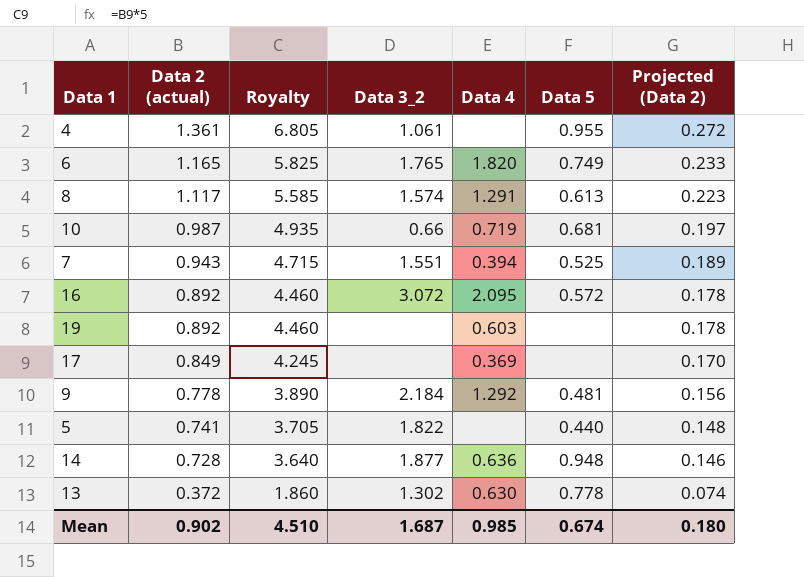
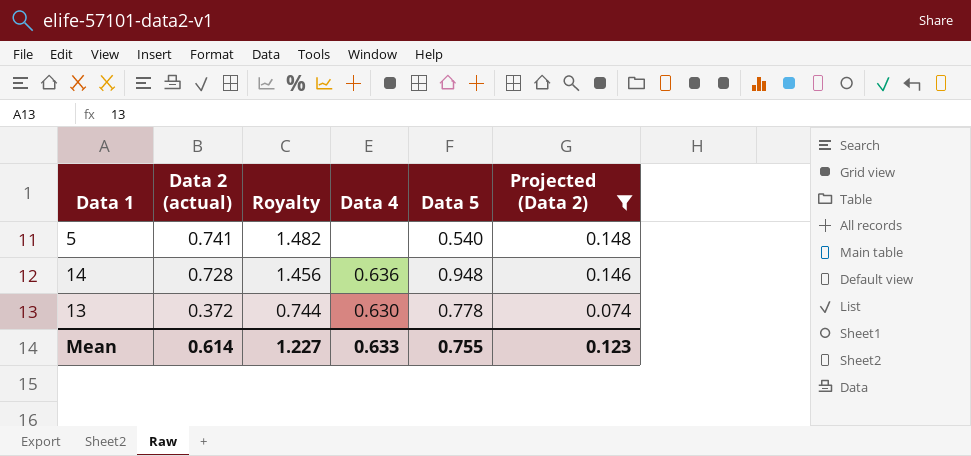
filter: none -> Projected (Data 2) <= 0.148
column Data 3_2 | position: 4 -> none
column Royalty | formula: [Data 2 (actual)] * 5 -> [Data 2 (actual)] * 2
5 | Data 5: 0.440 -> 0.540
Mean | Data 2 (actual): 0.902 -> 0.614
Mean | Royalty: 4.510 -> 1.227
Mean | Data 4: 0.985 -> 0.633
Mean | Data 5: 0.674 -> 0.755
Mean | Projected (Data 2): 0.180 -> 0.123

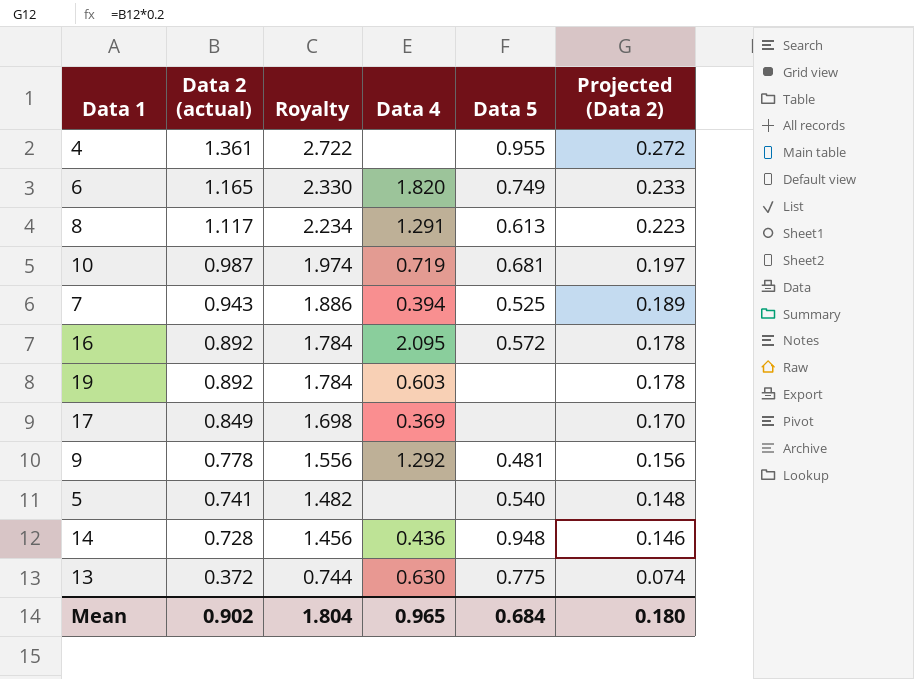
filter: Projected (Data 2) <= 0.148 -> none
14 | Data 4: 0.636 -> 0.436
13 | Data 5: 0.778 -> 0.775
Mean | Data 2 (actual): 0.614 -> 0.902
Mean | Royalty: 1.227 -> 1.804
Mean | Data 4: 0.633 -> 0.965
Mean | Data 5: 0.755 -> 0.684
Mean | Projected (Data 2): 0.123 -> 0.180

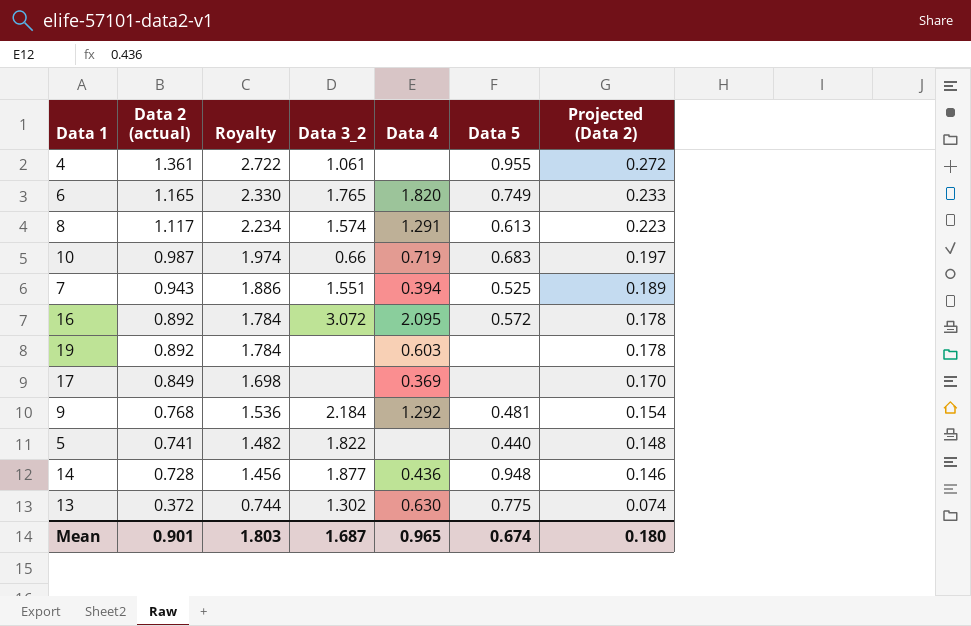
column Data 3_2 | position: none -> 4
10 | Data 5: 0.681 -> 0.683
9 | Data 2 (actual): 0.778 -> 0.768
9 | Royalty: 1.556 -> 1.536
9 | Projected (Data 2): 0.156 -> 0.154
5 | Data 5: 0.540 -> 0.440
Mean | Data 2 (actual): 0.902 -> 0.901
Mean | Royalty: 1.804 -> 1.803
Mean | Data 5: 0.684 -> 0.674

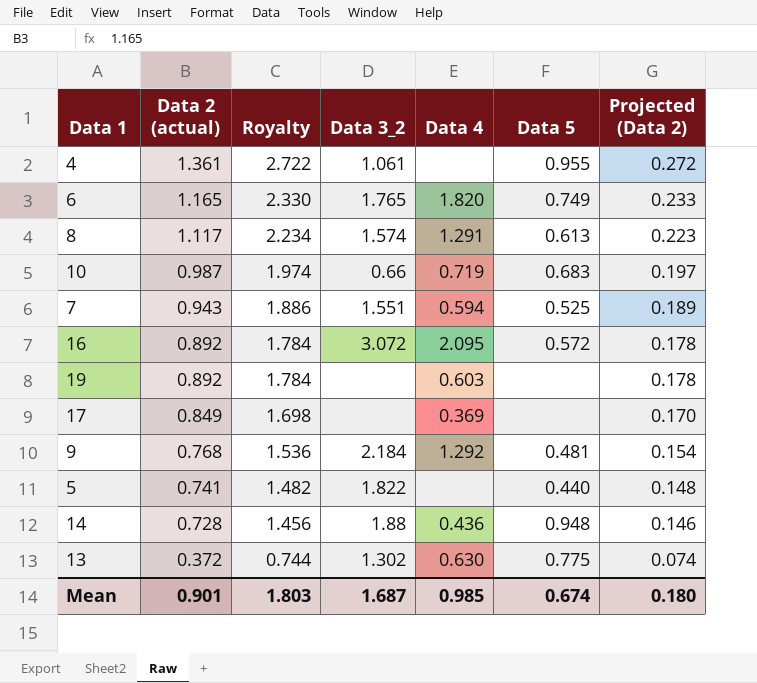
7 | Data 4: 0.394 -> 0.594
14 | Data 3_2: 1.877 -> 1.88
Mean | Data 4: 0.965 -> 0.985

